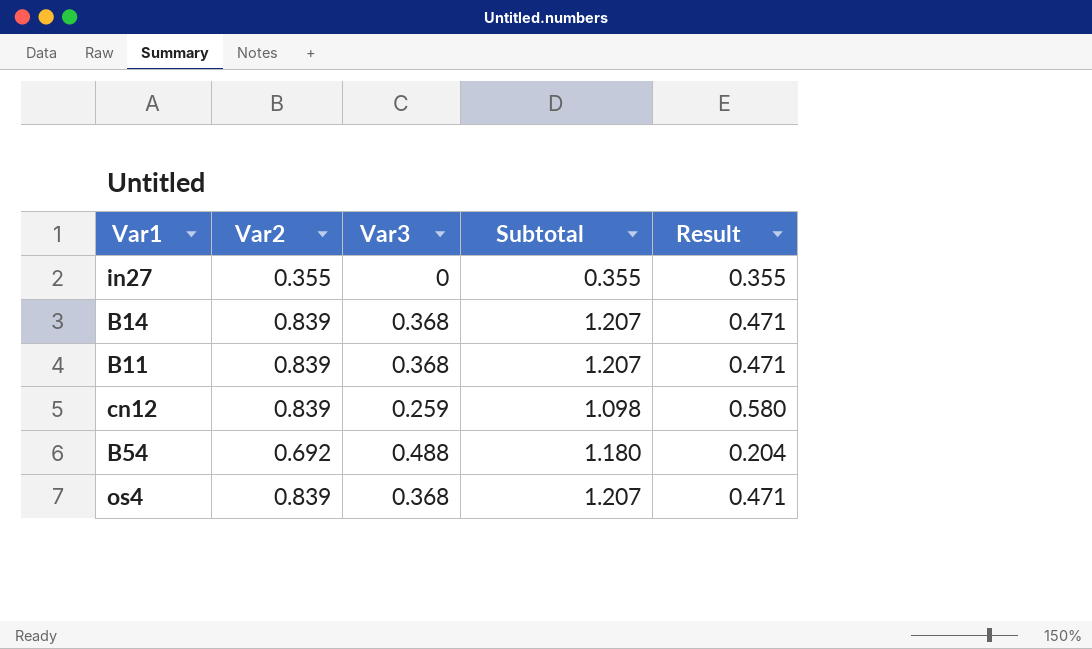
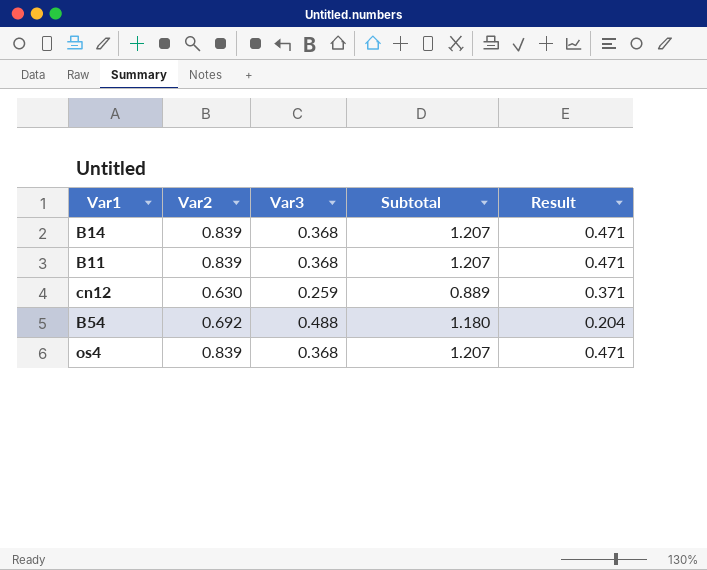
row in27: 0.355 | 0 | 0.355 | 0.355 -> none
cn12 | Var2: 0.839 -> 0.630
cn12 | Subtotal: 1.098 -> 0.889
cn12 | Result: 0.580 -> 0.371

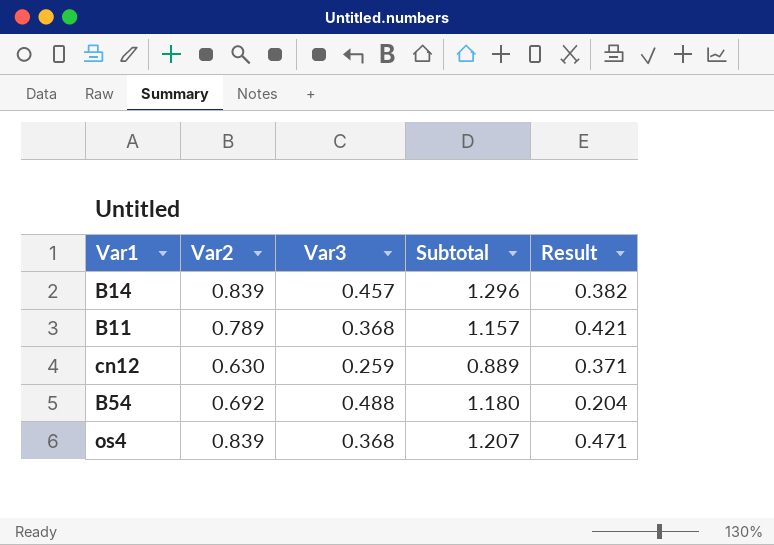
B14 | Var3: 0.368 -> 0.457
B14 | Subtotal: 1.207 -> 1.296
B14 | Result: 0.471 -> 0.382
B11 | Var2: 0.839 -> 0.789
B11 | Subtotal: 1.207 -> 1.157
B11 | Result: 0.471 -> 0.421

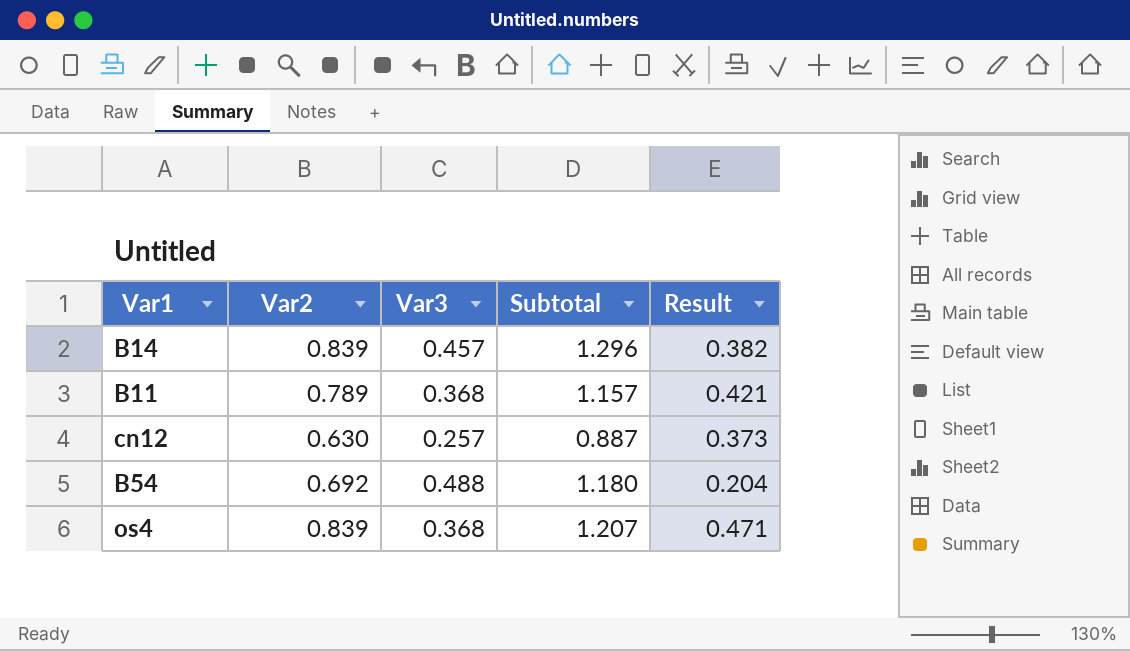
cn12 | Var3: 0.259 -> 0.257
cn12 | Subtotal: 0.889 -> 0.887
cn12 | Result: 0.371 -> 0.373

